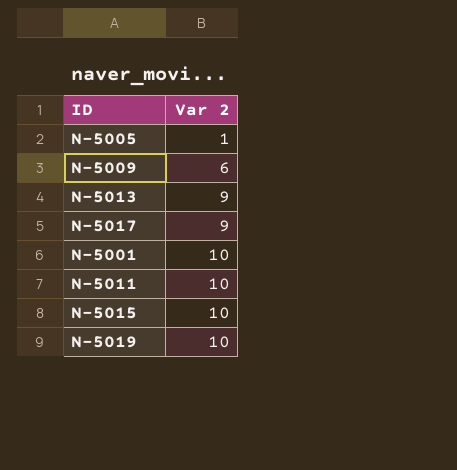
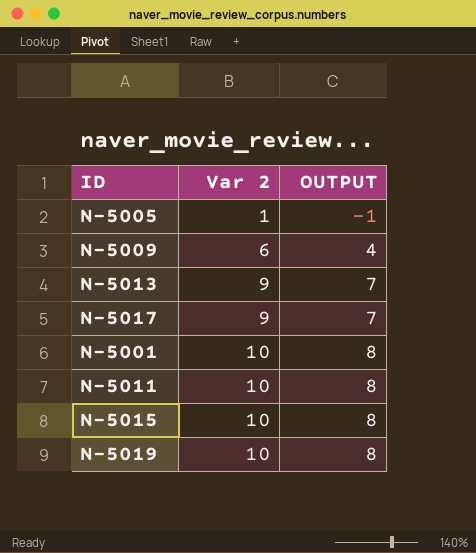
column OUTPUT | formula: none -> [Var 2] - 2

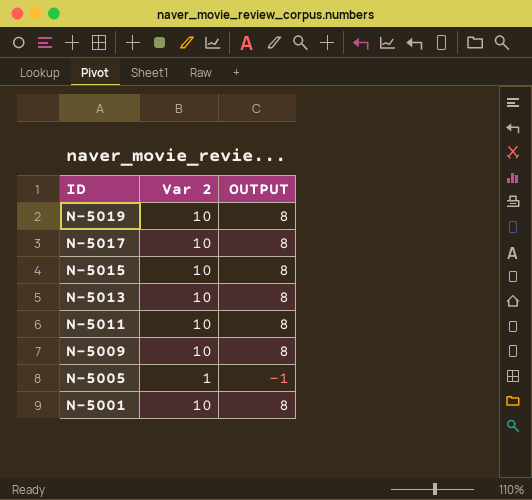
row order: Var 2 ascending -> ID descending
N-5017 | Var 2: 9 -> 10
N-5017 | OUTPUT: 7 -> 8
N-5013 | Var 2: 9 -> 10
N-5013 | OUTPUT: 7 -> 8
N-5009 | Var 2: 6 -> 10
N-5009 | OUTPUT: 4 -> 8

